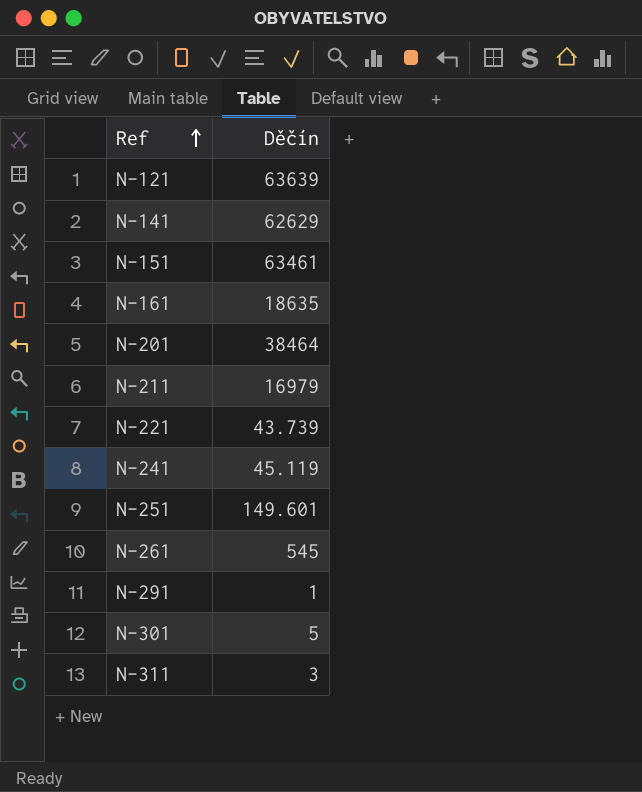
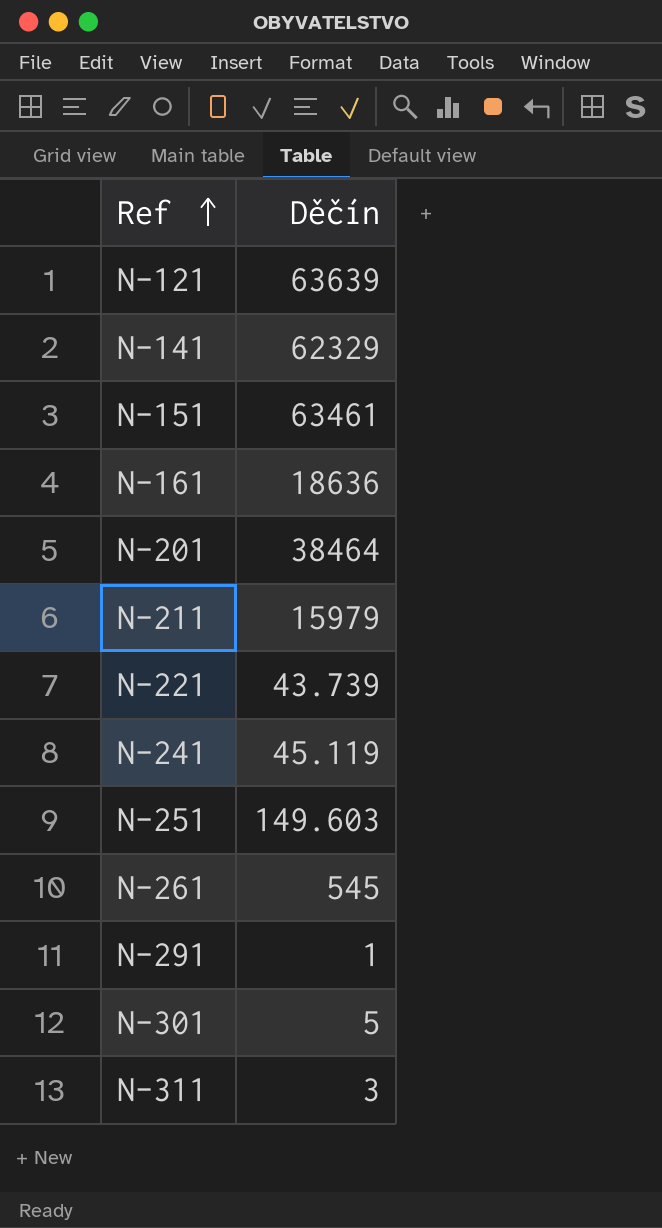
N-141 | Děčín: 62629 -> 62329
N-161 | Děčín: 18635 -> 18636
N-211 | Děčín: 16979 -> 15979
N-251 | Děčín: 149.601 -> 149.603

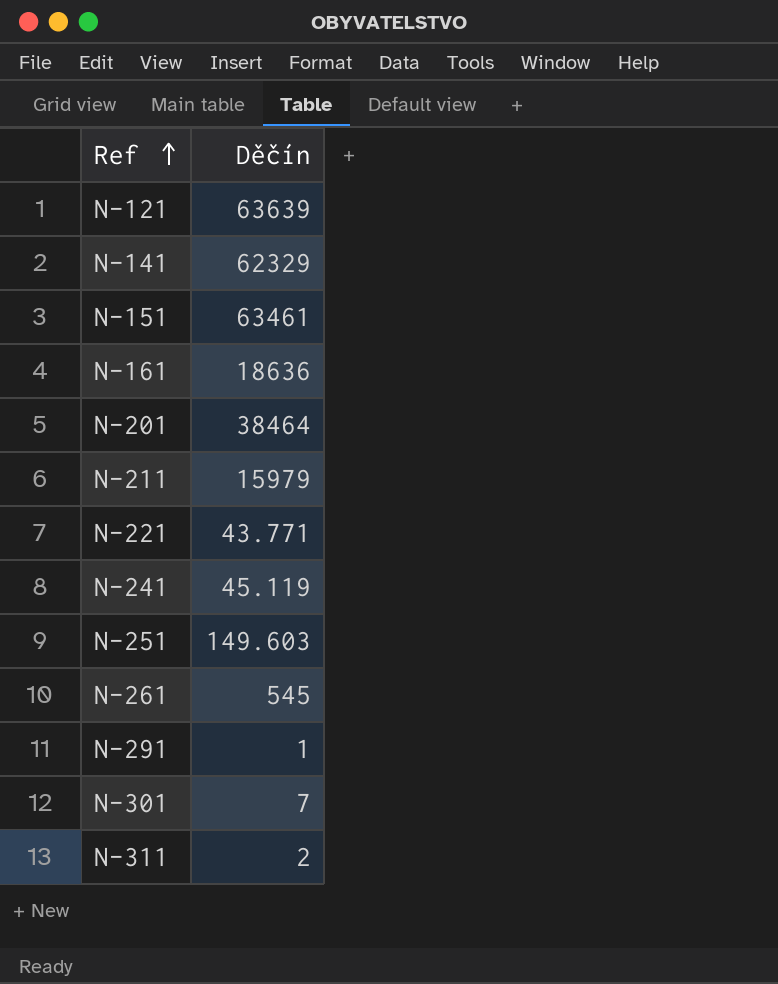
N-221 | Děčín: 43.739 -> 43.771
N-301 | Děčín: 5 -> 7
N-311 | Děčín: 3 -> 2

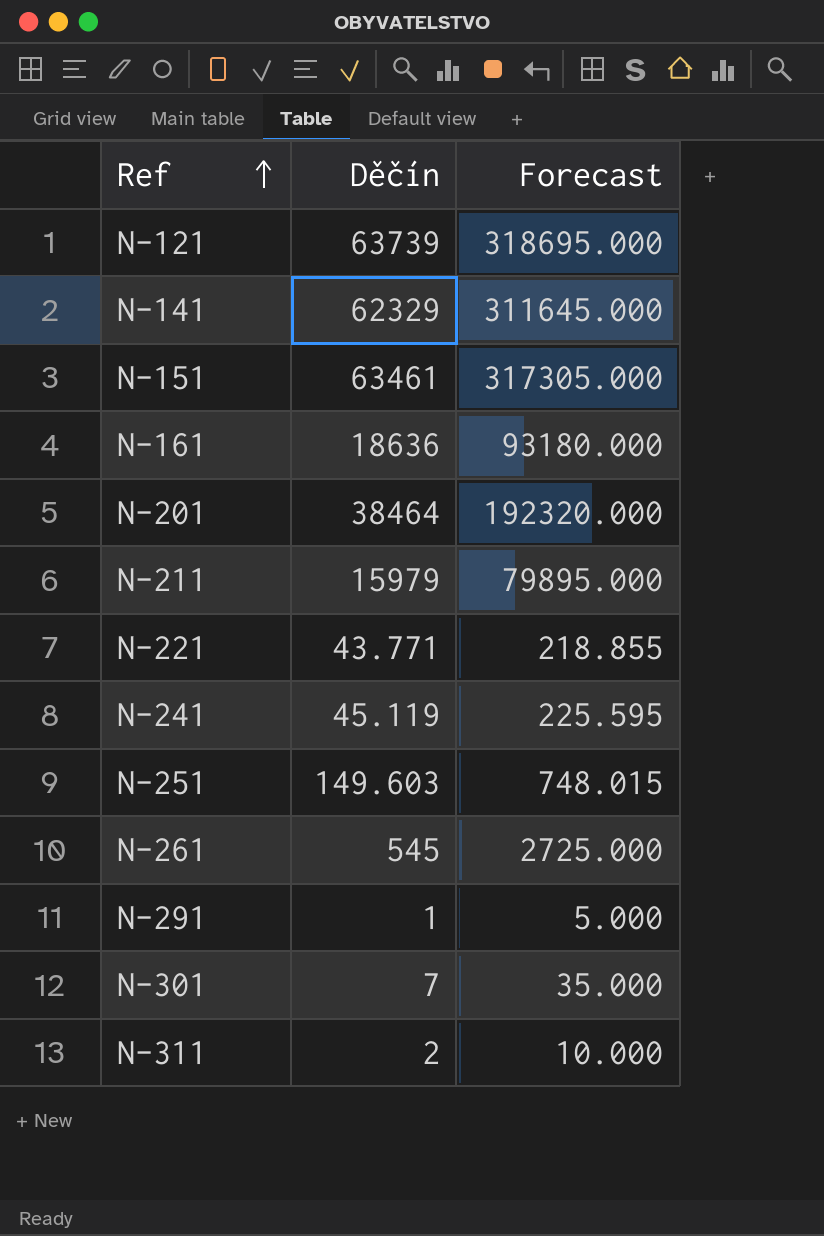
column Forecast | formula: none -> [Děčín] * 5
N-121 | Děčín: 63639 -> 63739

